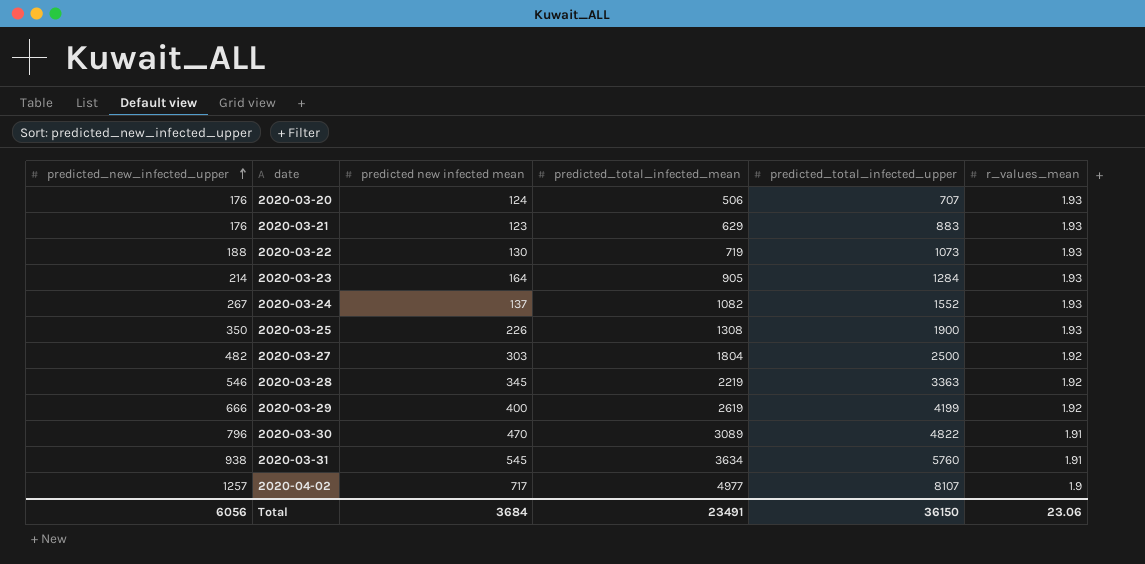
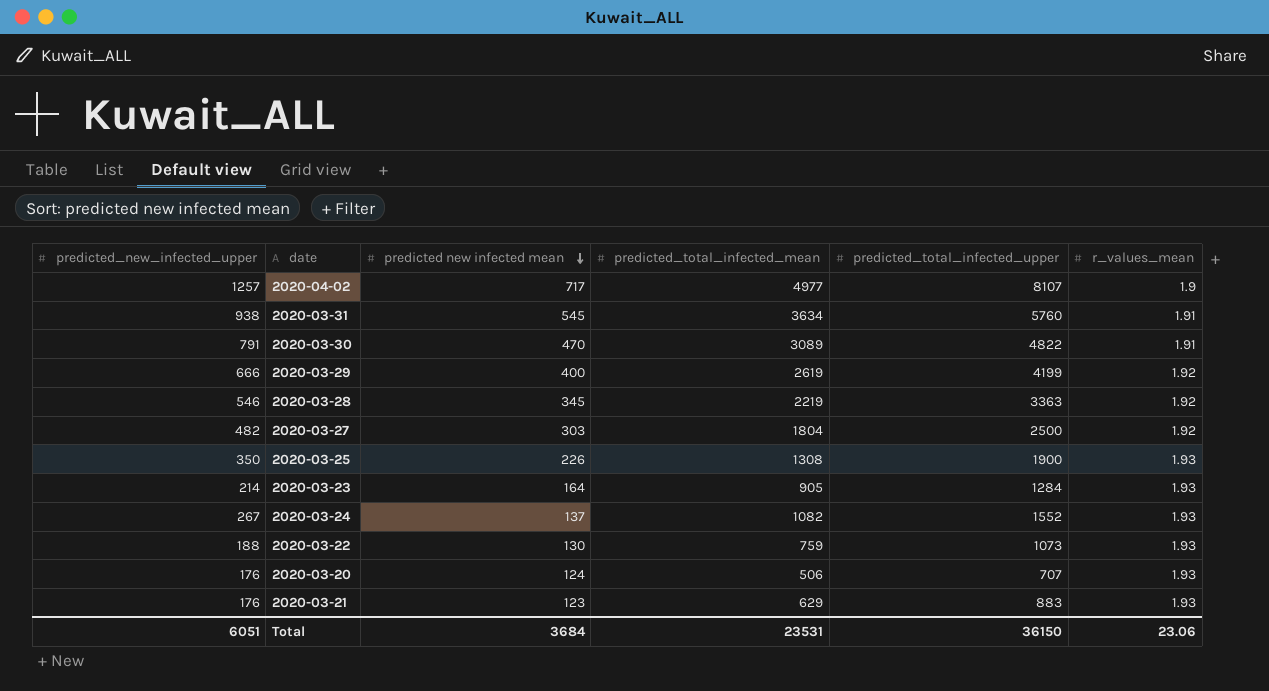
row order: predicted_new_infected_upper ascending -> predicted new infected mean descending
2020-03-30 | predicted_new_infected_upper: 796 -> 791
2020-03-22 | predicted_total_infected_mean: 719 -> 759
Total | predicted_new_infected_upper: 6056 -> 6051
Total | predicted_total_infected_mean: 23491 -> 23531

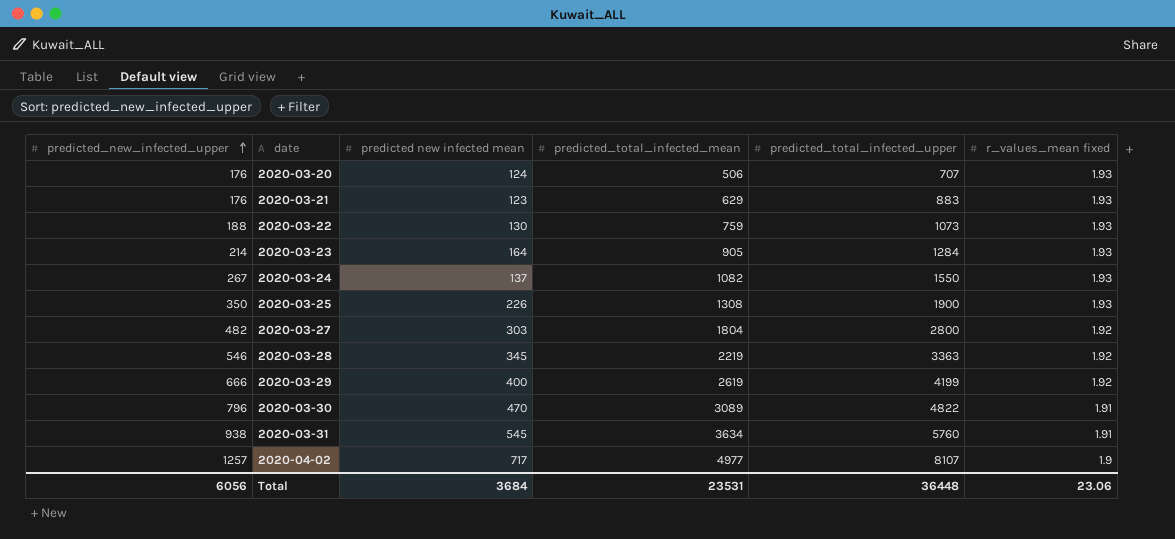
row order: predicted new infected mean descending -> predicted_new_infected_upper ascending
column name: r_values_mean -> r_values_mean fixed
2020-03-24 | predicted_total_infected_upper: 1552 -> 1550
2020-03-27 | predicted_total_infected_upper: 2500 -> 2800
2020-03-30 | predicted_new_infected_upper: 791 -> 796
Total | predicted_new_infected_upper: 6051 -> 6056
Total | predicted_total_infected_upper: 36150 -> 36448

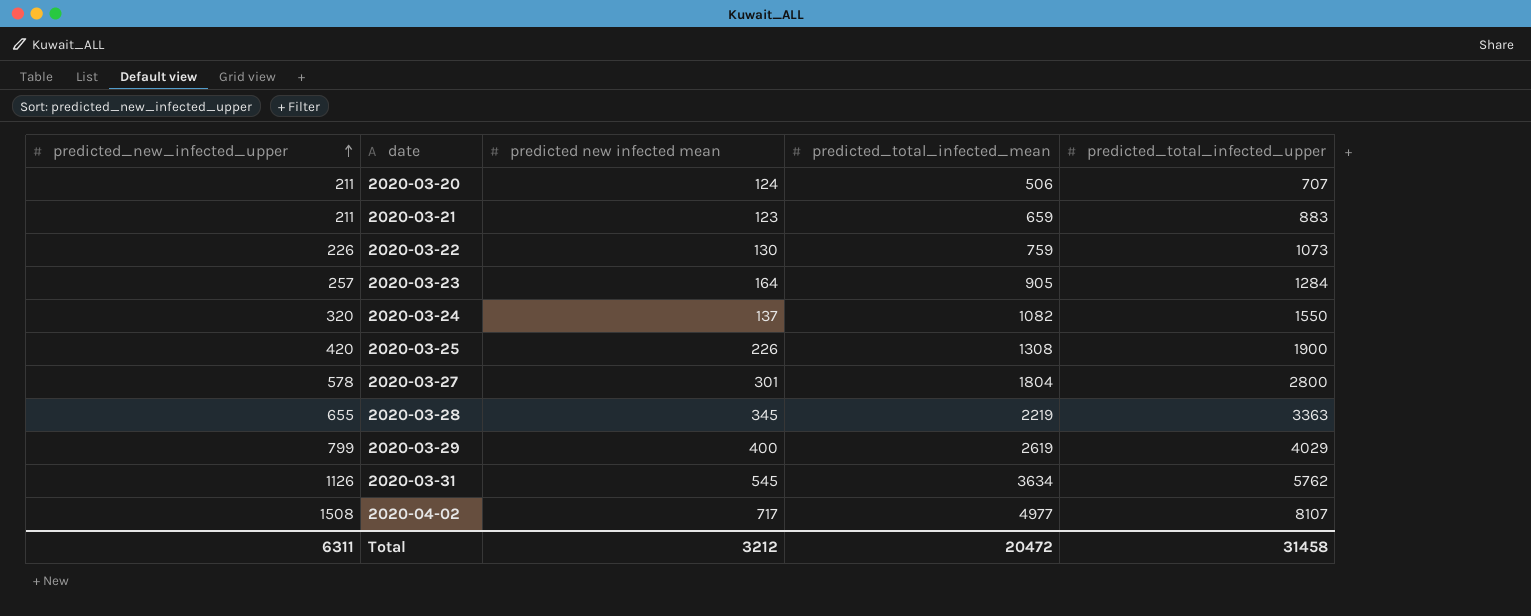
column r_values_mean fixed | position: 6 -> none
row 2020-03-30: 796 | 470 | 3089 | 4822 | 1.91 -> none
2020-03-20 | predicted_new_infected_upper: 176 -> 211
2020-03-21 | predicted_new_infected_upper: 176 -> 211
2020-03-21 | predicted_total_infected_mean: 629 -> 659
2020-03-22 | predicted_new_infected_upper: 188 -> 226
2020-03-23 | predicted_new_infected_upper: 214 -> 257
2020-03-24 | predicted_new_infected_upper: 267 -> 320
2020-03-25 | predicted_new_infected_upper: 350 -> 420
2020-03-27 | predicted_new_infected_upper: 482 -> 578
2020-03-27 | predicted new infected mean: 303 -> 301
2020-03-28 | predicted_new_infected_upper: 546 -> 655
2020-03-29 | predicted_new_infected_upper: 666 -> 799
2020-03-29 | predicted_total_infected_upper: 4199 -> 4029
2020-03-31 | predicted_new_infected_upper: 938 -> 1126
2020-03-31 | predicted_total_infected_upper: 5760 -> 5762
2020-04-02 | predicted_new_infected_upper: 1257 -> 1508
Total | predicted_new_infected_upper: 6056 -> 6311
Total | predicted new infected mean: 3684 -> 3212
Total | predicted_total_infected_mean: 23531 -> 20472
Total | predicted_total_infected_upper: 36448 -> 31458

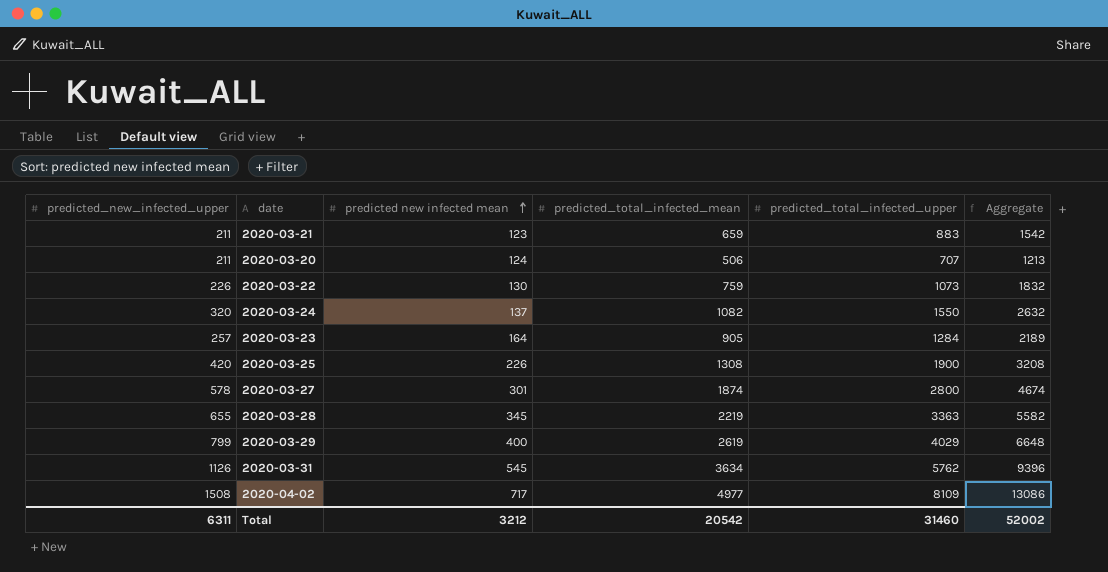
row order: predicted_new_infected_upper ascending -> predicted new infected mean ascending
column Aggregate | formula: none -> [predicted_total_infected_mean] + [predicted_total_infected_upper]
2020-03-27 | predicted_total_infected_mean: 1804 -> 1874
2020-04-02 | predicted_total_infected_upper: 8107 -> 8109
Total | predicted_total_infected_mean: 20472 -> 20542
Total | predicted_total_infected_upper: 31458 -> 31460

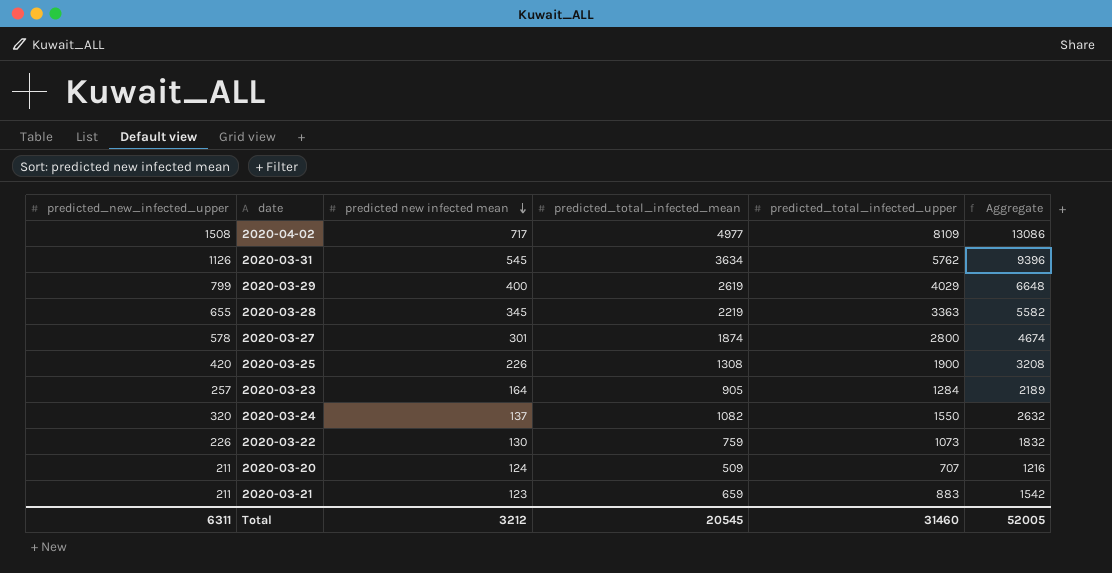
row order: predicted new infected mean ascending -> predicted new infected mean descending
2020-03-20 | predicted_total_infected_mean: 506 -> 509
2020-03-20 | Aggregate: 1213 -> 1216
Total | predicted_total_infected_mean: 20542 -> 20545
Total | Aggregate: 52002 -> 52005

